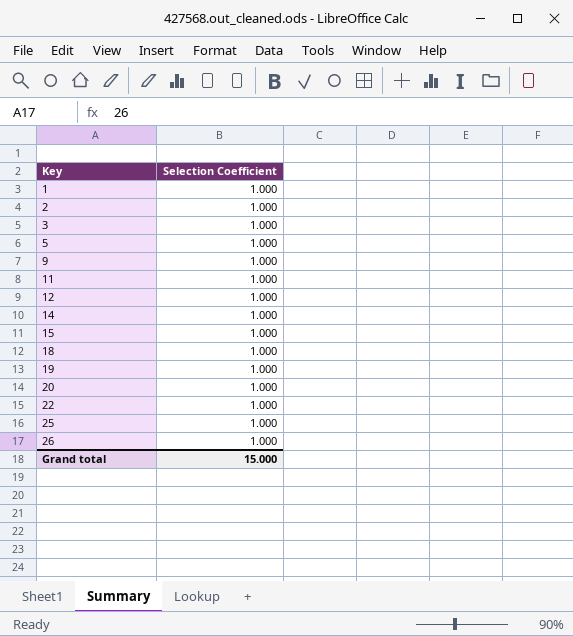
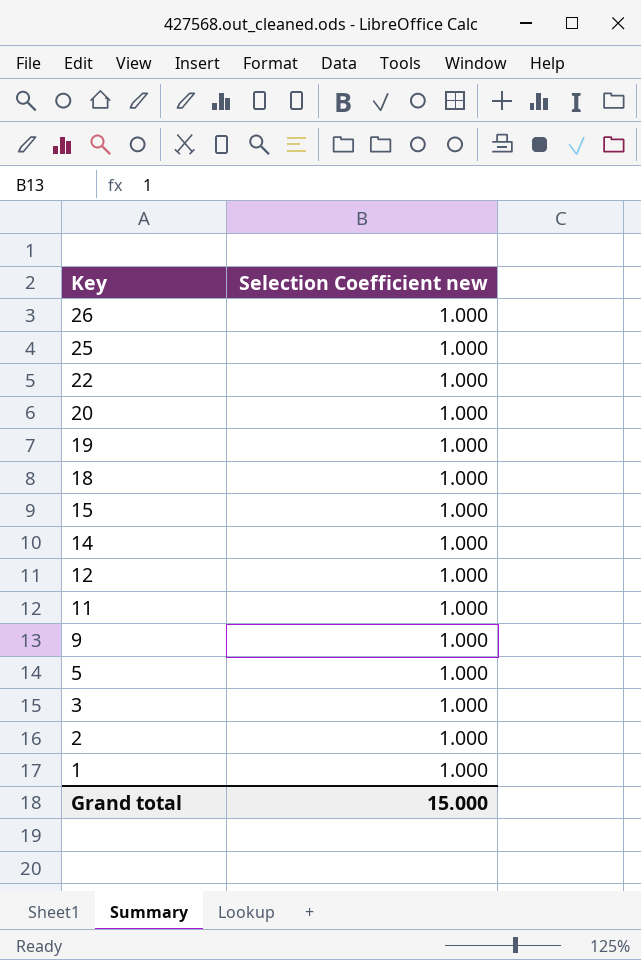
row order: Key ascending -> Key descending
column name: Selection Coefficient -> Selection Coefficient new

